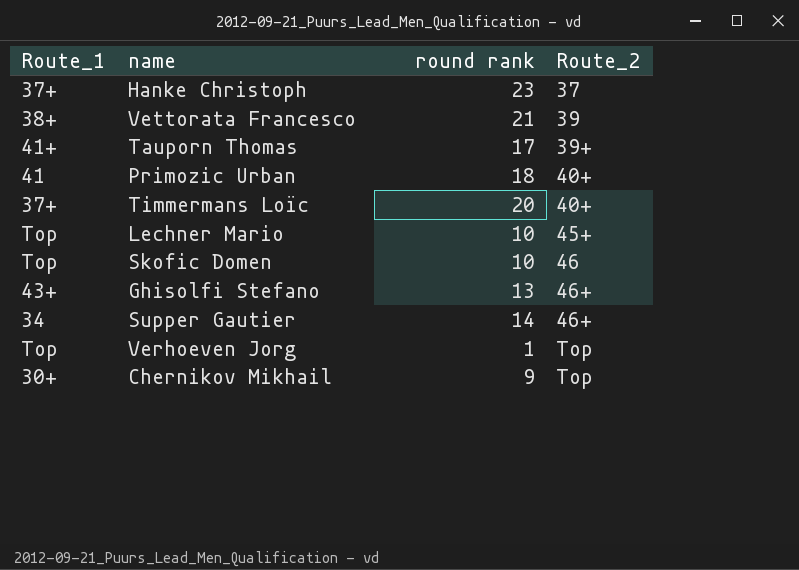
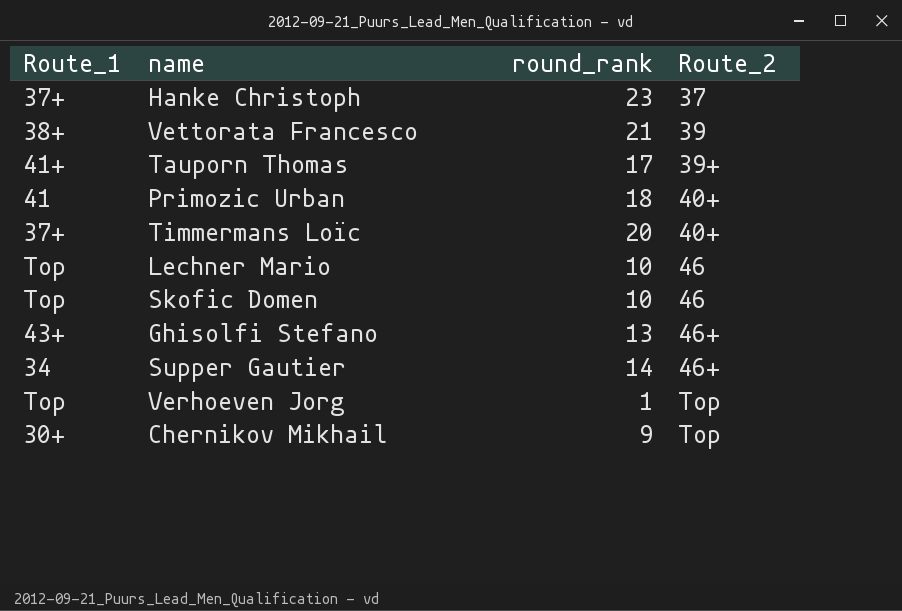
column name: round rank -> round_rank
Lechner Mario | Route_2: 45+ -> 46

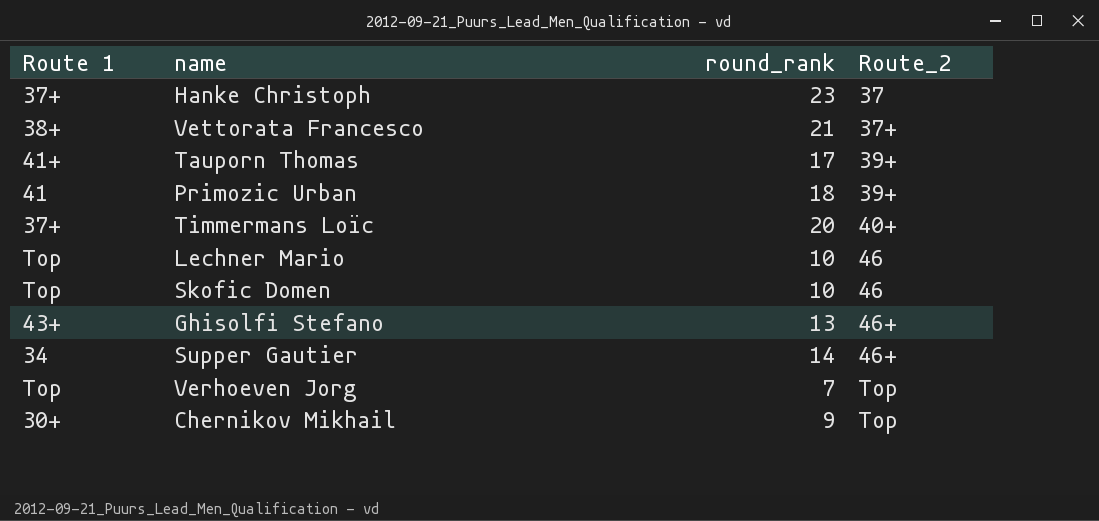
column name: Route_1 -> Route 1
Vettorata Francesco | Route_2: 39 -> 37+
Primozic Urban | Route_2: 40+ -> 39+
Verhoeven Jorg | round_rank: 1 -> 7

